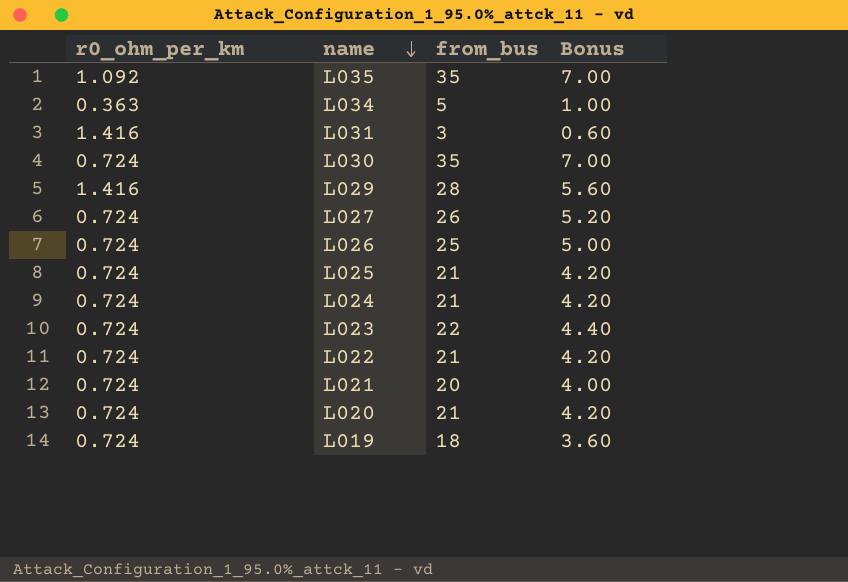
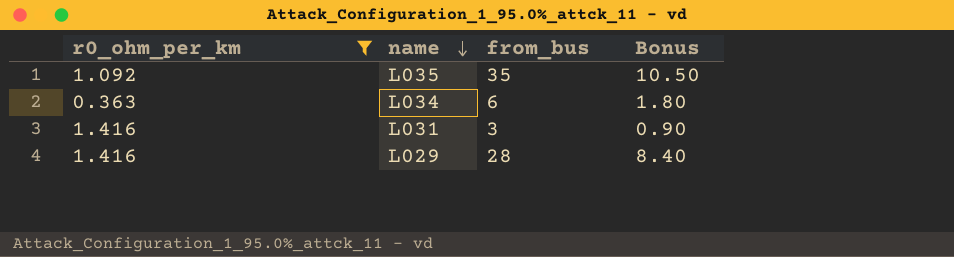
filter: none -> r0_ohm_per_km != 0.724
column Bonus | formula: [from_bus] * 0.2 -> [from_bus] * 0.3
L034 | from_bus: 5 -> 6

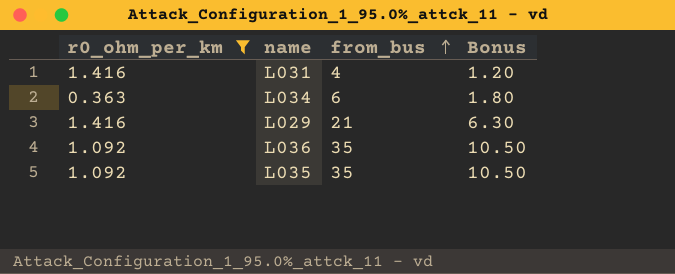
row order: name descending -> from_bus ascending
L031 | from_bus: 3 -> 4
L031 | Bonus: 0.90 -> 1.20
L029 | from_bus: 28 -> 21
L029 | Bonus: 8.40 -> 6.30
row L036: none -> 1.092 | 35 | 10.50

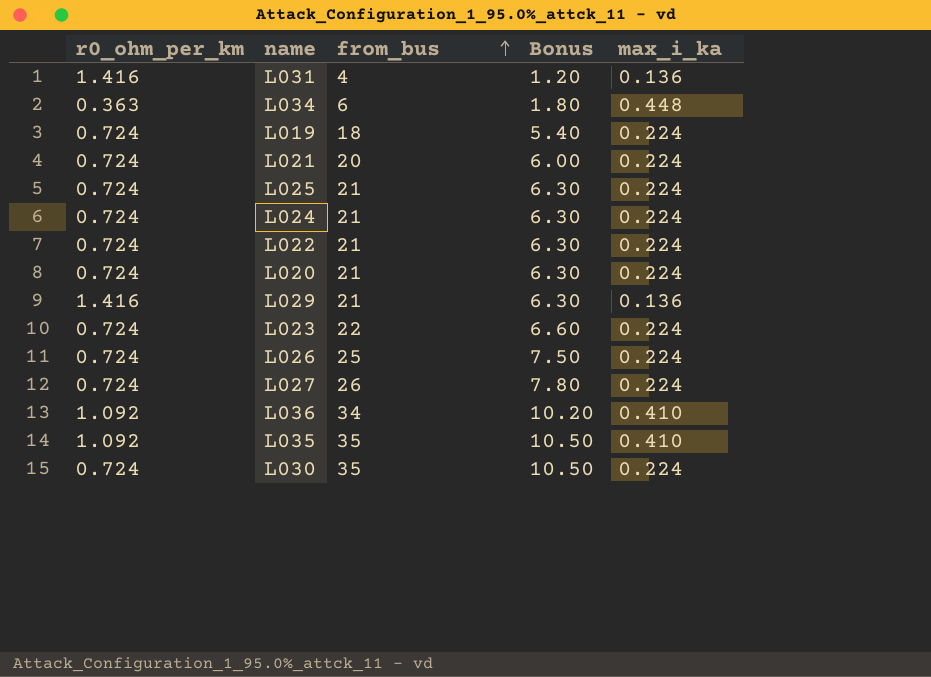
filter: r0_ohm_per_km != 0.724 -> none
column max_i_ka | position: none -> 5
L036 | from_bus: 35 -> 34
L036 | Bonus: 10.50 -> 10.20

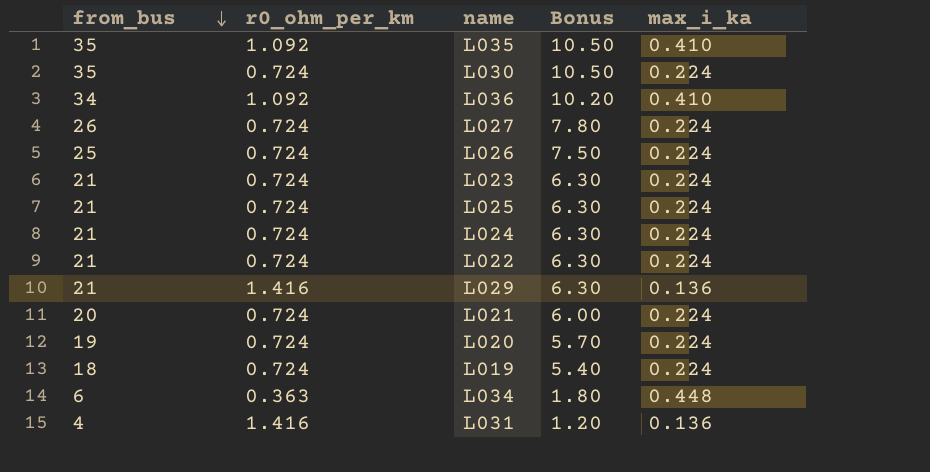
row order: from_bus ascending -> from_bus descending
column from_bus | position: 3 -> 1
L023 | from_bus: 22 -> 21
L023 | Bonus: 6.60 -> 6.30
L020 | from_bus: 21 -> 19
L020 | Bonus: 6.30 -> 5.70

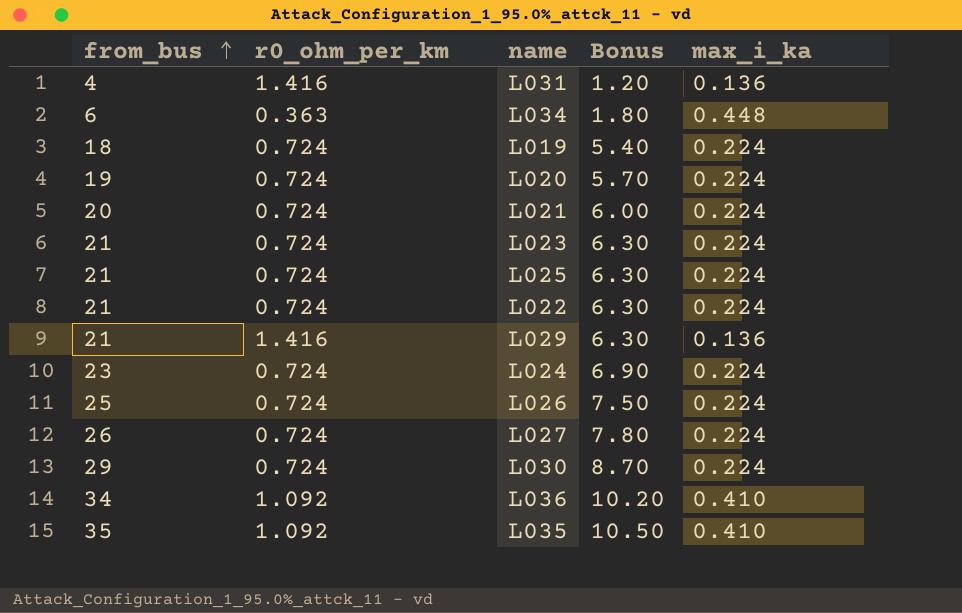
row order: from_bus descending -> from_bus ascending
L024 | from_bus: 21 -> 23
L024 | Bonus: 6.30 -> 6.90
L030 | from_bus: 35 -> 29
L030 | Bonus: 10.50 -> 8.70

